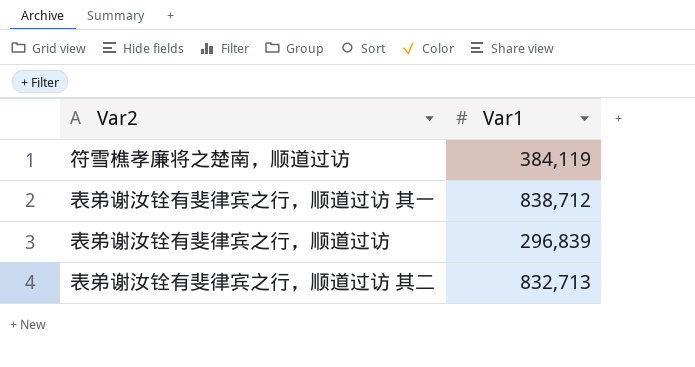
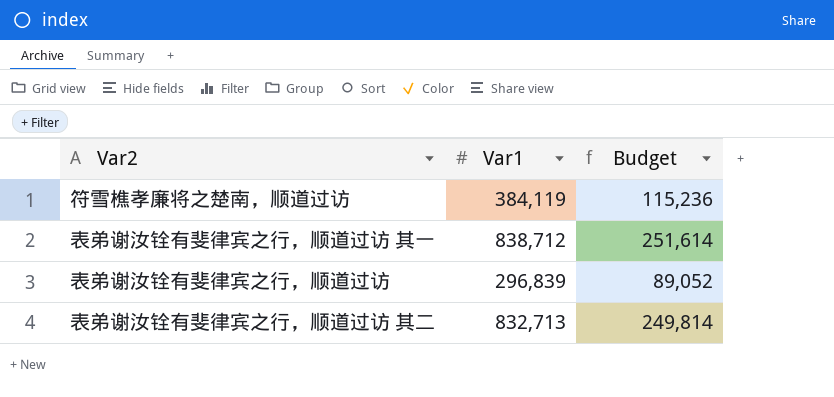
column Budget | formula: none -> [Var1] * 0.3

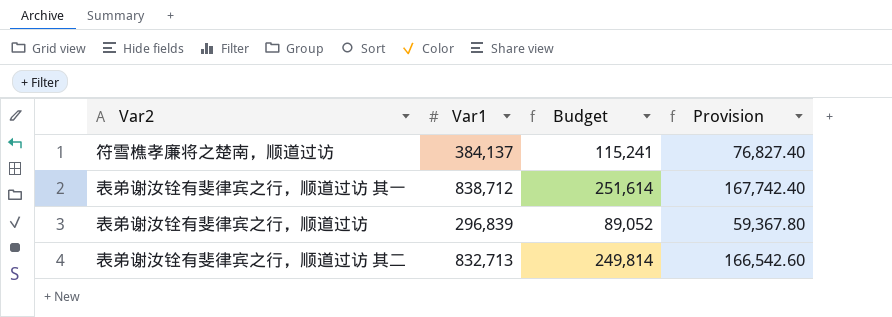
column Provision | formula: none -> [Var1] * 0.2
符雪樵孝廉将之楚南，顺道过访 | Var1: 384,119 -> 384,137
符雪樵孝廉将之楚南，顺道过访 | Budget: 115,236 -> 115,241

